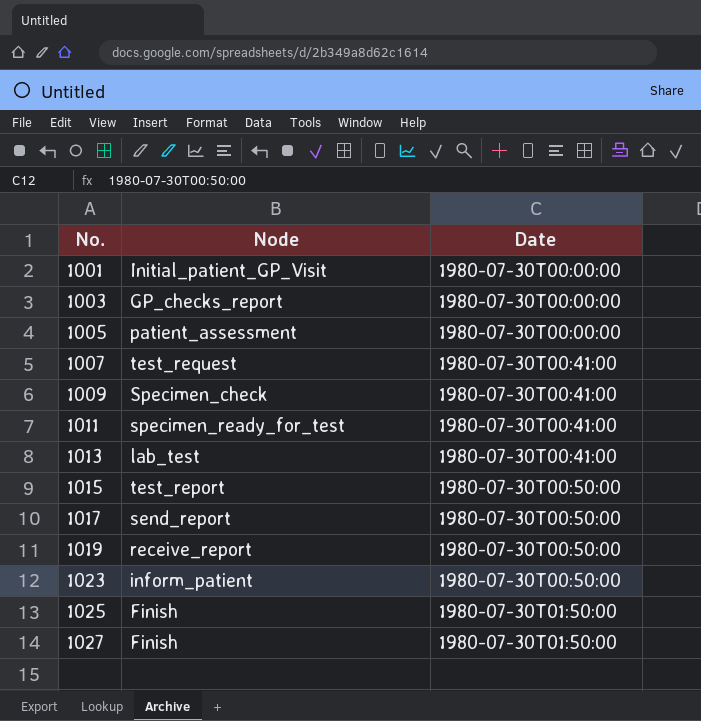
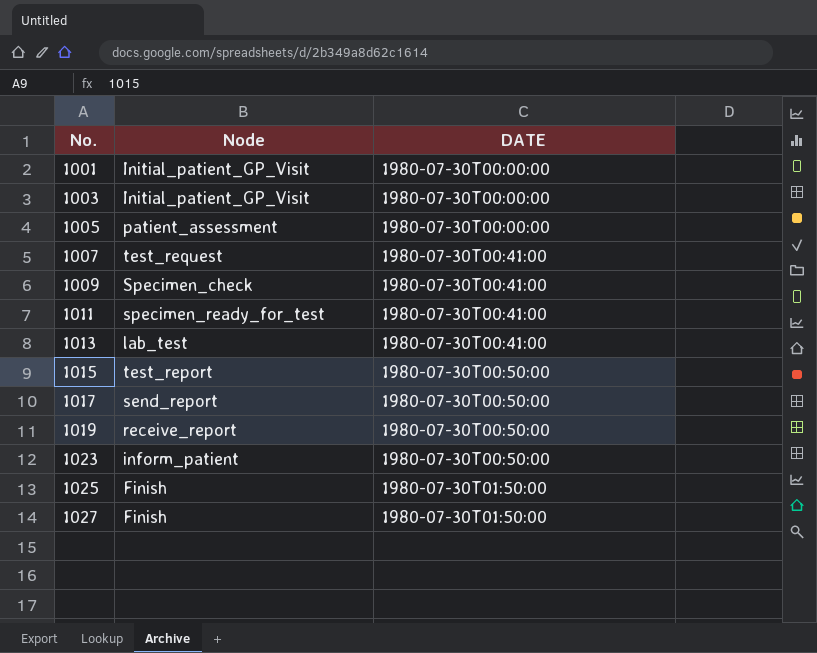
column name: Date -> DATE
1003 | Node: GP_checks_report -> Initial_patient_GP_Visit

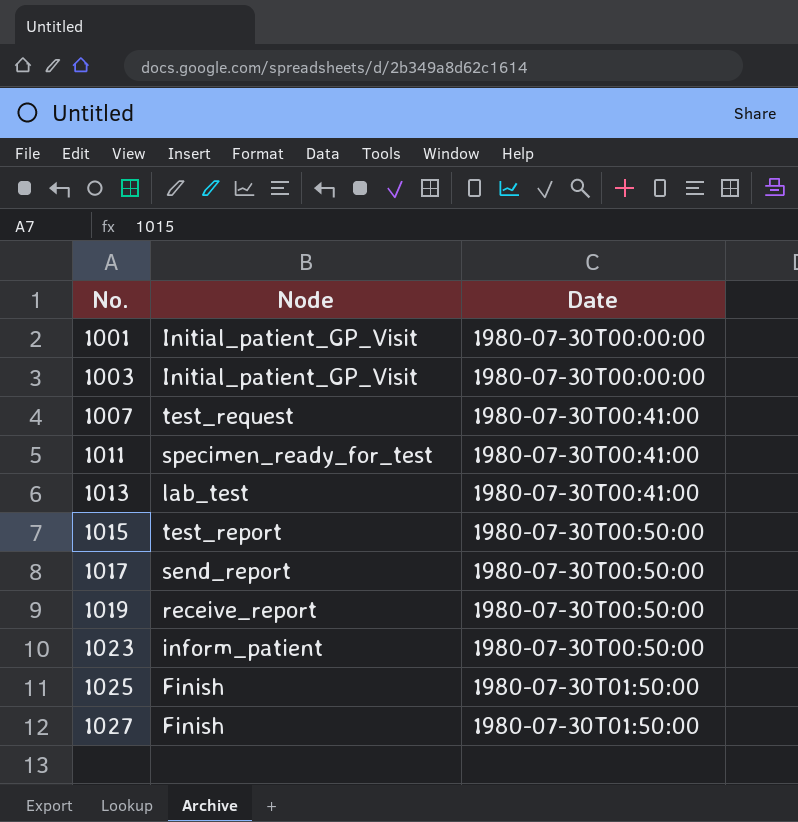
column name: DATE -> Date
row 1005: patient_assessment | 1980-07-30T00:00:00 -> none
row 1009: Specimen_check | 1980-07-30T00:41:00 -> none

